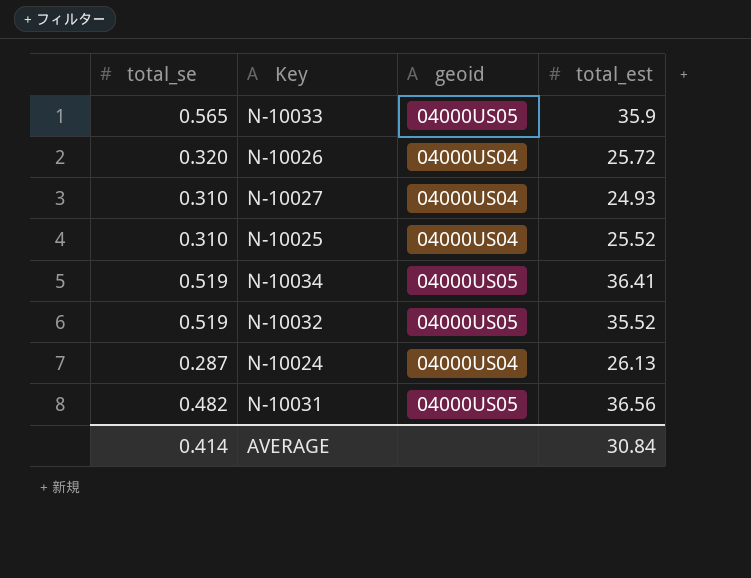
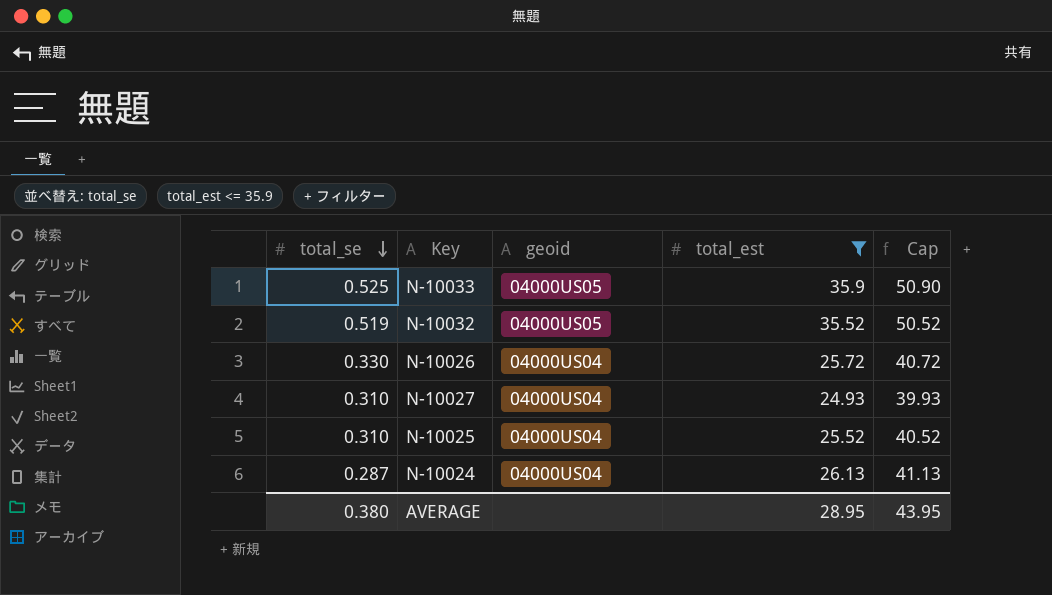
filter: none -> total_est <= 35.9
row order: none -> total_se descending
column Cap | formula: none -> [total_est] + 15
N-10033 | total_se: 0.565 -> 0.525
N-10026 | total_se: 0.320 -> 0.330
AVERAGE | total_se: 0.414 -> 0.380
AVERAGE | total_est: 30.84 -> 28.95

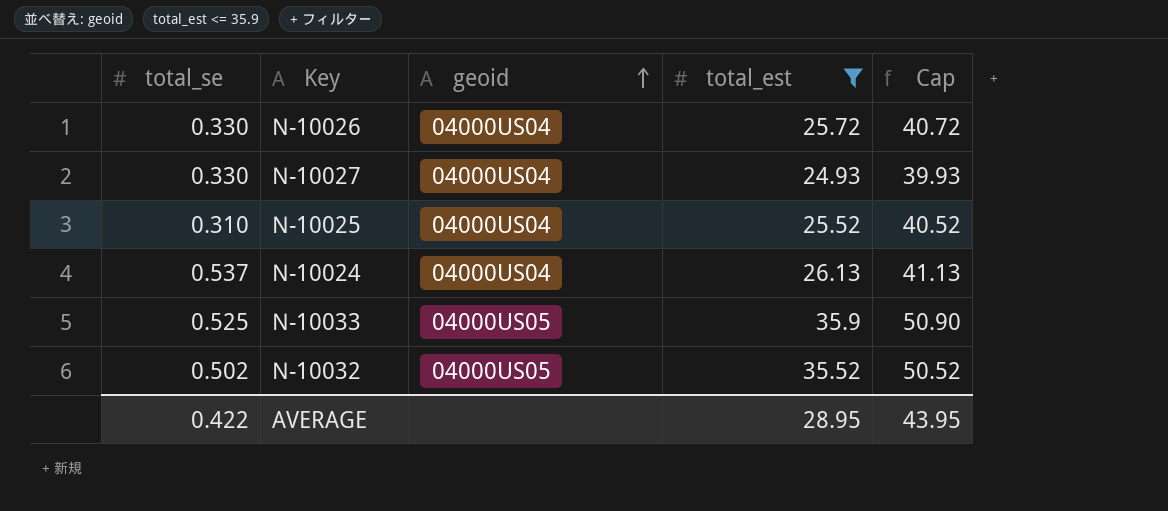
row order: total_se descending -> geoid ascending
N-10027 | total_se: 0.310 -> 0.330
N-10024 | total_se: 0.287 -> 0.537
N-10032 | total_se: 0.519 -> 0.502
AVERAGE | total_se: 0.380 -> 0.422

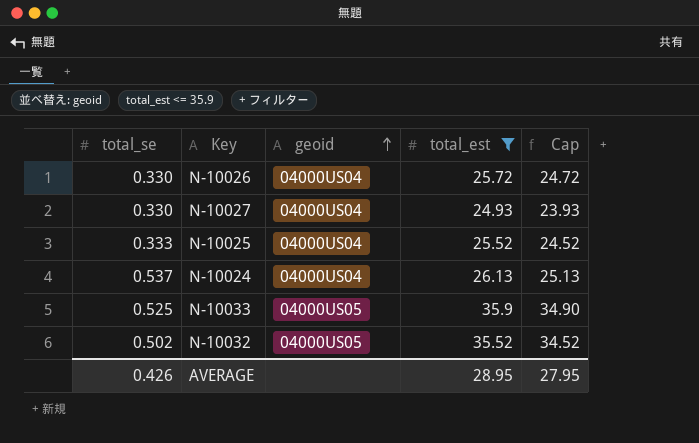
column Cap | formula: [total_est] + 15 -> [total_est] - 1
N-10025 | total_se: 0.310 -> 0.333
AVERAGE | total_se: 0.422 -> 0.426
AVERAGE | Cap: 43.95 -> 27.95

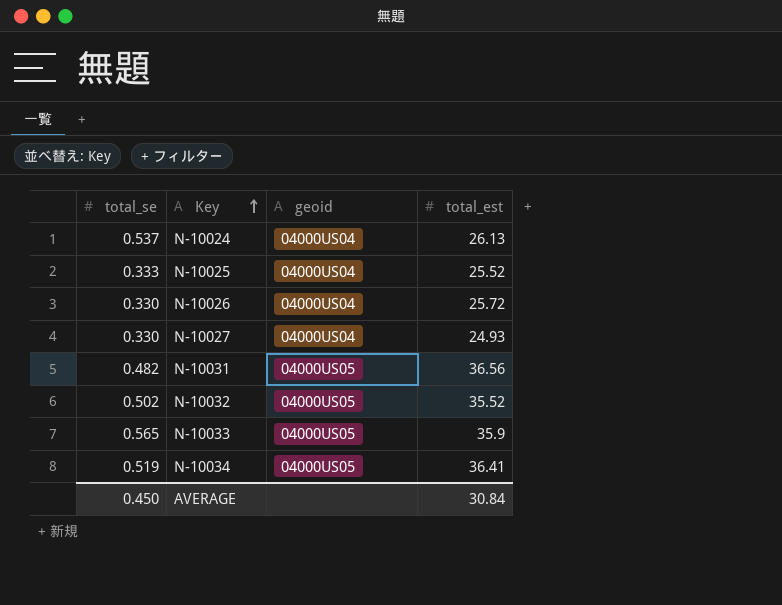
filter: total_est <= 35.9 -> none
row order: geoid ascending -> Key ascending
column Cap | formula: [total_est] - 1 -> none
N-10033 | total_se: 0.525 -> 0.565
AVERAGE | total_se: 0.426 -> 0.450
AVERAGE | total_est: 28.95 -> 30.84

